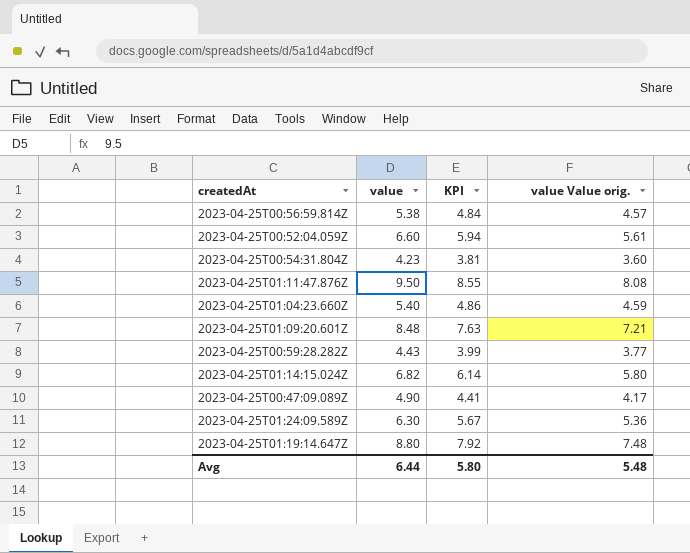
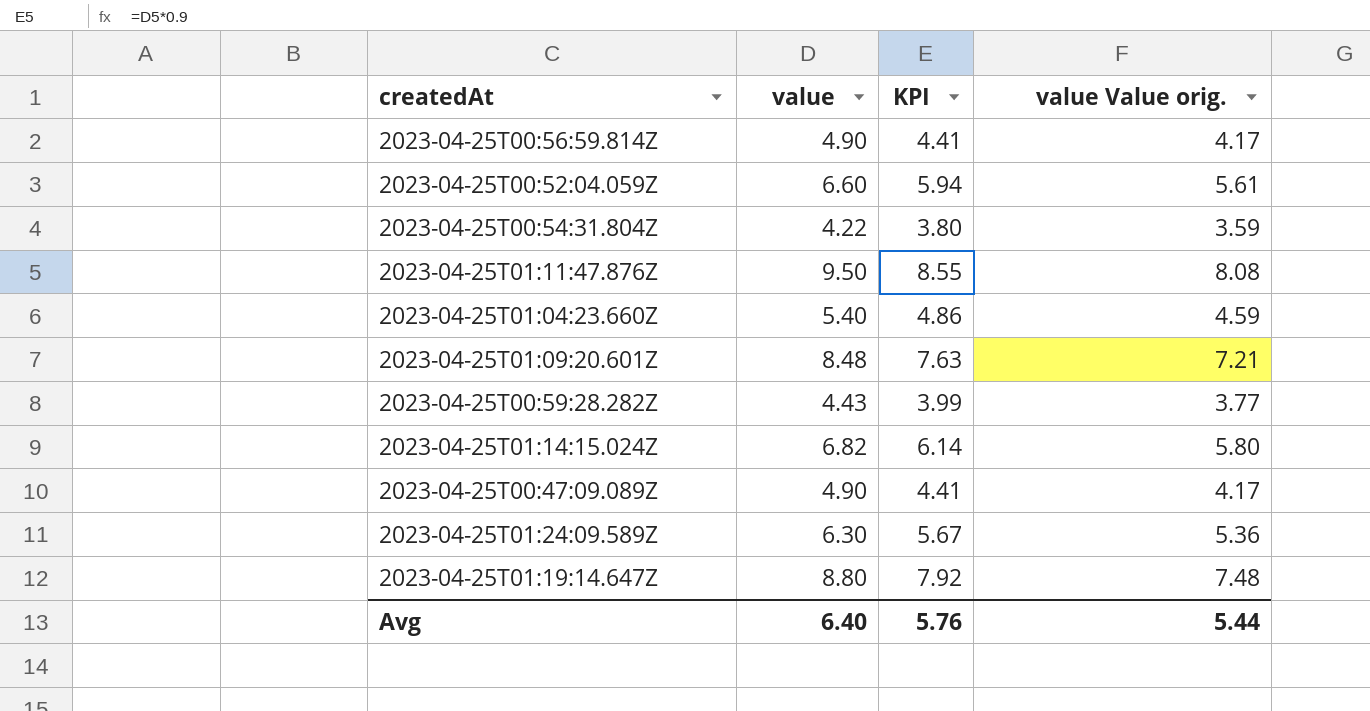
2023-04-25T00:56:59.814Z | value: 5.38 -> 4.90
2023-04-25T00:56:59.814Z | KPI: 4.84 -> 4.41
2023-04-25T00:56:59.814Z | value Value orig.: 4.57 -> 4.17
2023-04-25T00:54:31.804Z | value: 4.23 -> 4.22
2023-04-25T00:54:31.804Z | KPI: 3.81 -> 3.80
2023-04-25T00:54:31.804Z | value Value orig.: 3.60 -> 3.59
Avg | value: 6.44 -> 6.40
Avg | KPI: 5.80 -> 5.76
Avg | value Value orig.: 5.48 -> 5.44

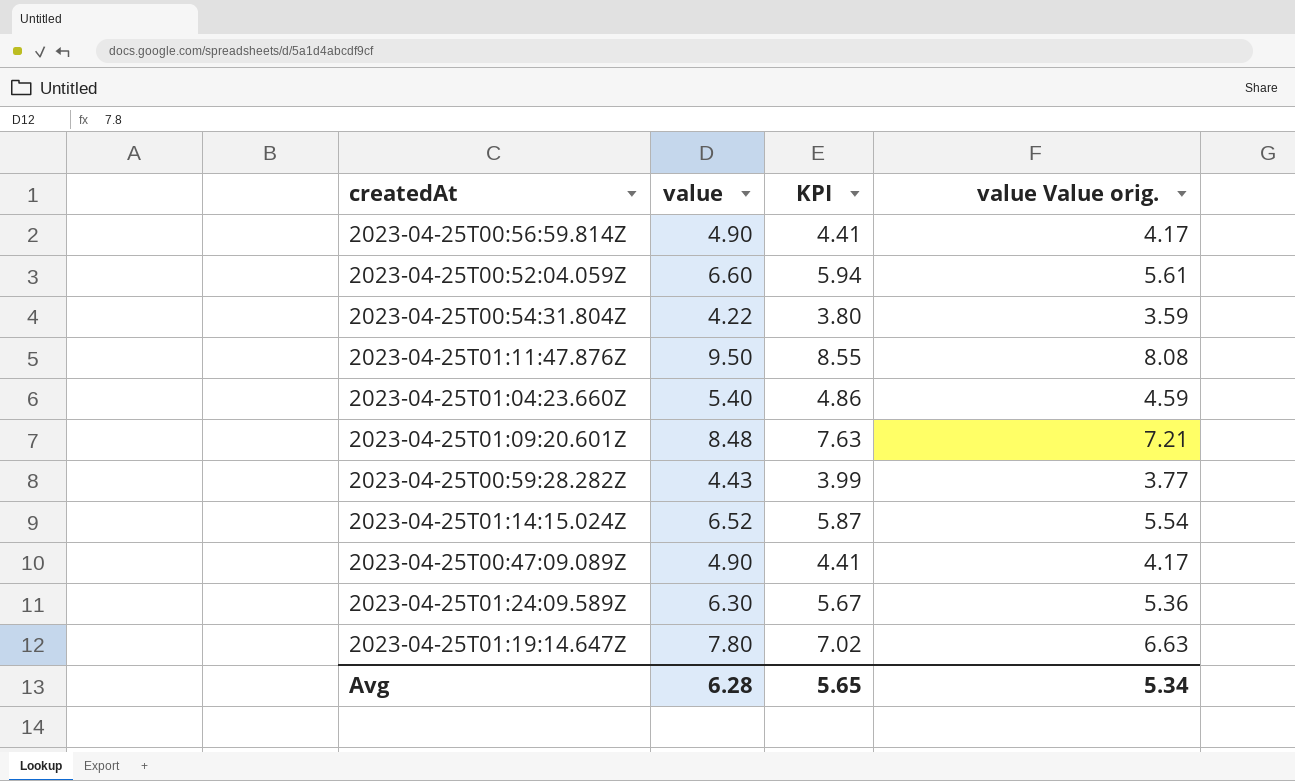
2023-04-25T01:14:15.024Z | value: 6.82 -> 6.52
2023-04-25T01:14:15.024Z | KPI: 6.14 -> 5.87
2023-04-25T01:14:15.024Z | value Value orig.: 5.80 -> 5.54
2023-04-25T01:19:14.647Z | value: 8.80 -> 7.80
2023-04-25T01:19:14.647Z | KPI: 7.92 -> 7.02
2023-04-25T01:19:14.647Z | value Value orig.: 7.48 -> 6.63
Avg | value: 6.40 -> 6.28
Avg | KPI: 5.76 -> 5.65
Avg | value Value orig.: 5.44 -> 5.34

